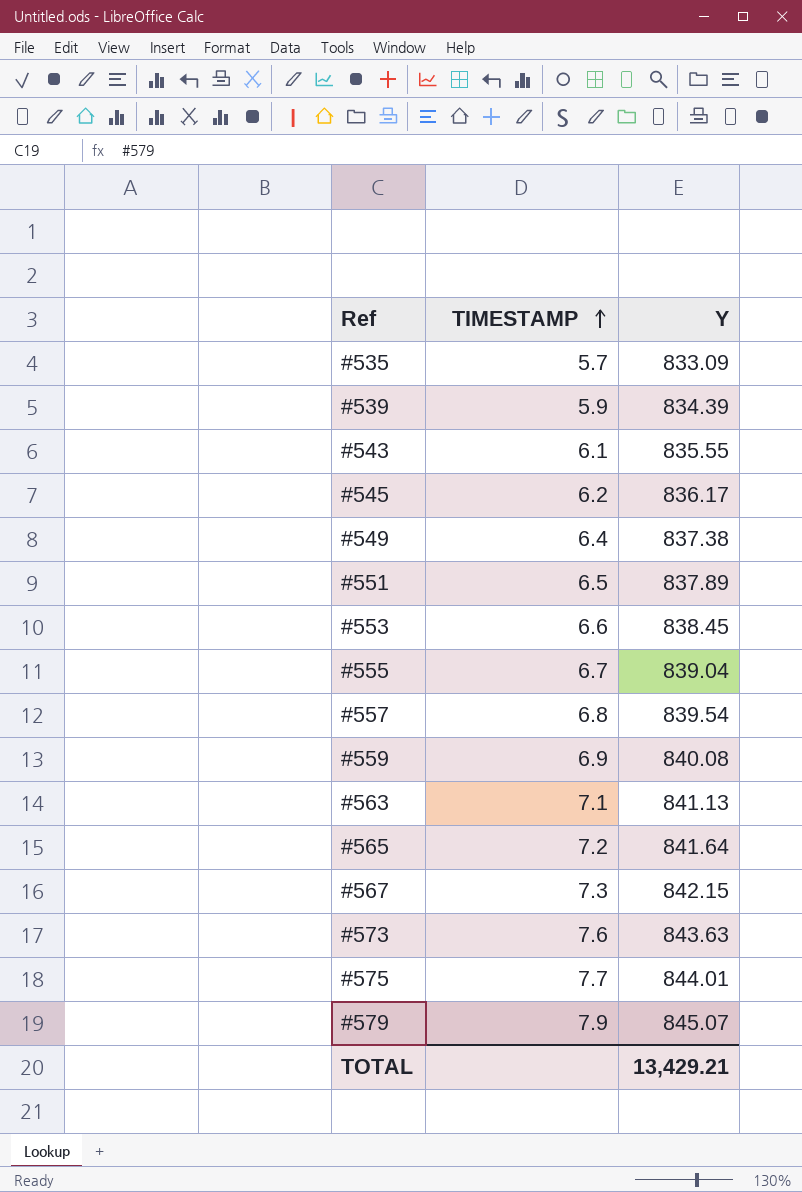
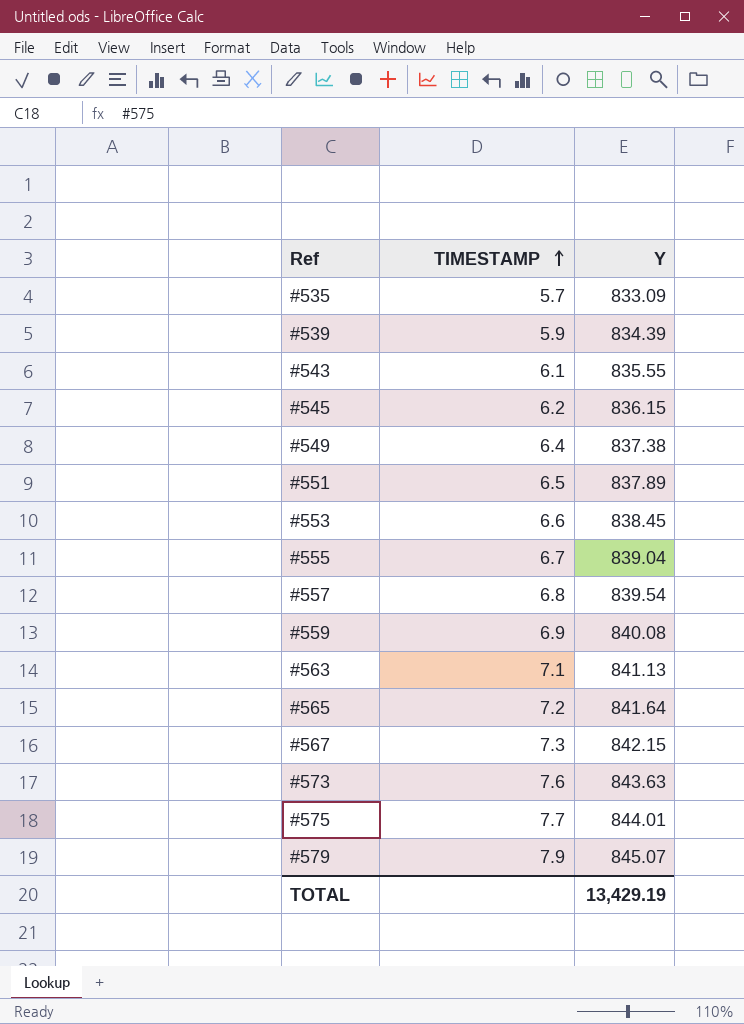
#545 | Y: 836.17 -> 836.15
TOTAL | Y: 13,429.21 -> 13,429.19

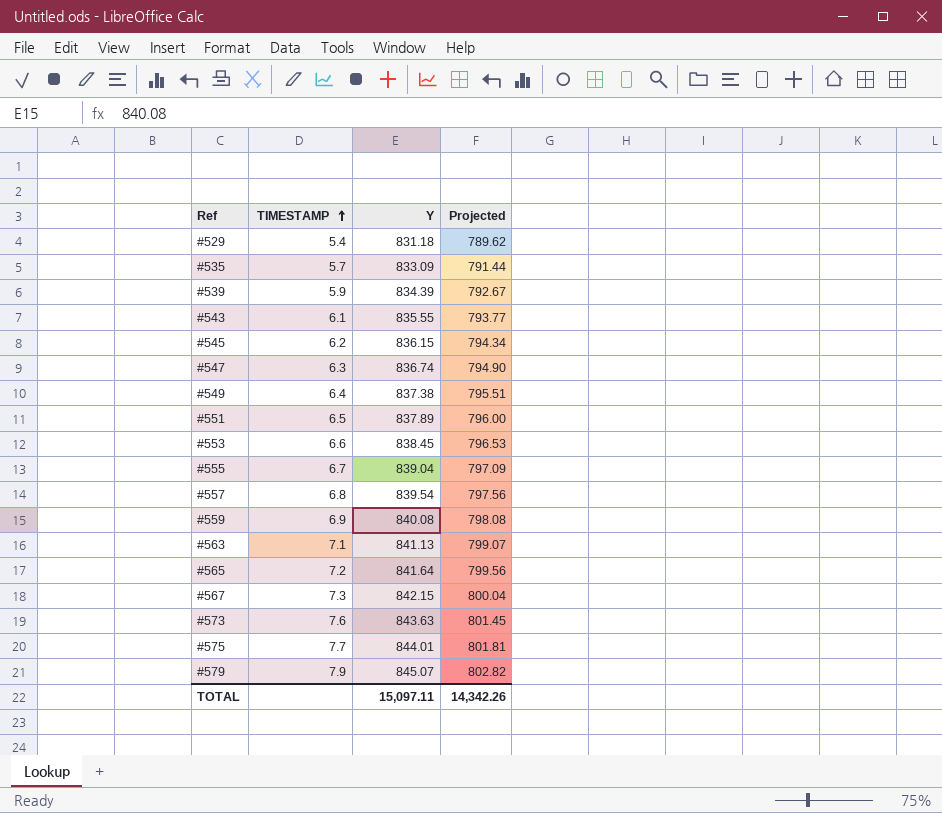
column Projected | formula: none -> [Y] * 0.95
row #529: none -> 5.4 | 831.18 | 789.62
row #547: none -> 6.3 | 836.74 | 794.90
TOTAL | Y: 13,429.19 -> 15,097.11

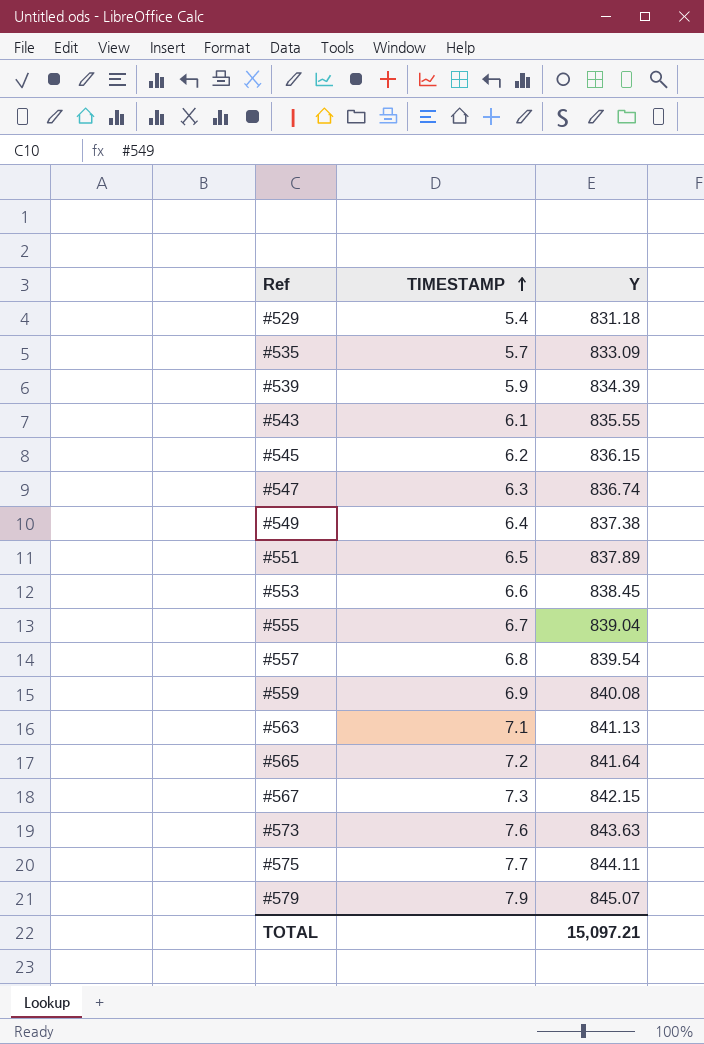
column Projected | formula: [Y] * 0.95 -> none
#575 | Y: 844.01 -> 844.11
TOTAL | Y: 15,097.11 -> 15,097.21

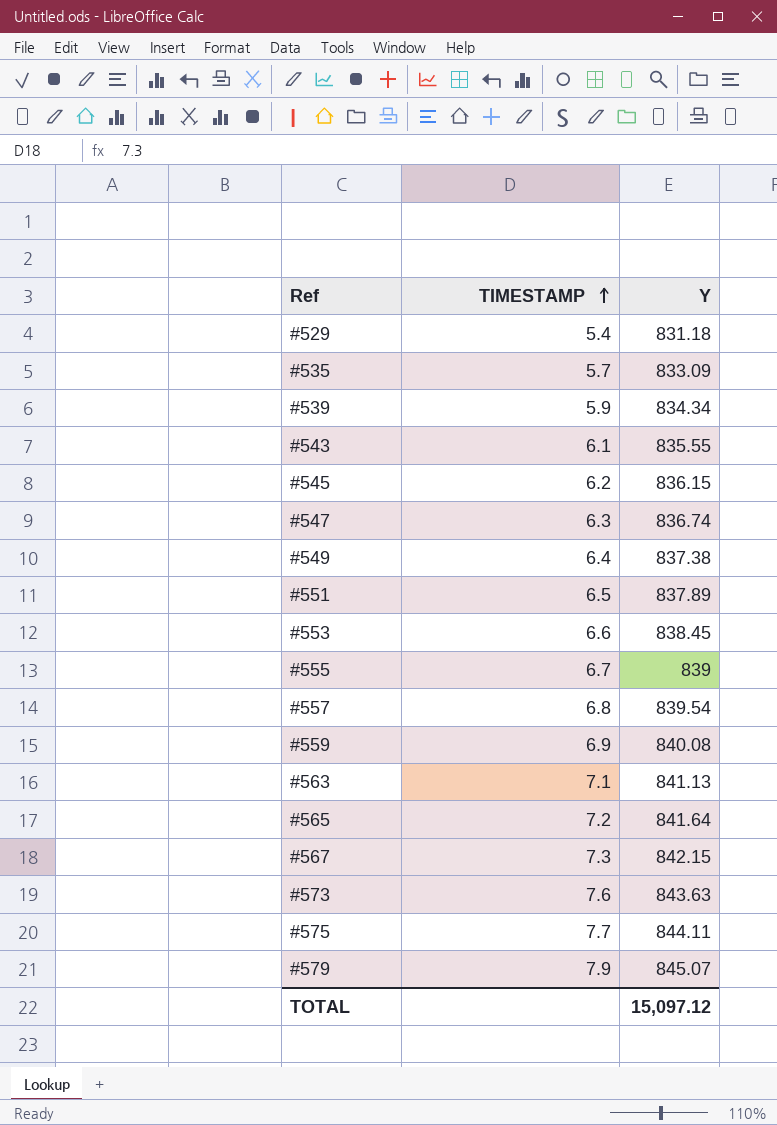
#539 | Y: 834.39 -> 834.34
#555 | Y: 839.04 -> 839
TOTAL | Y: 15,097.21 -> 15,097.12

